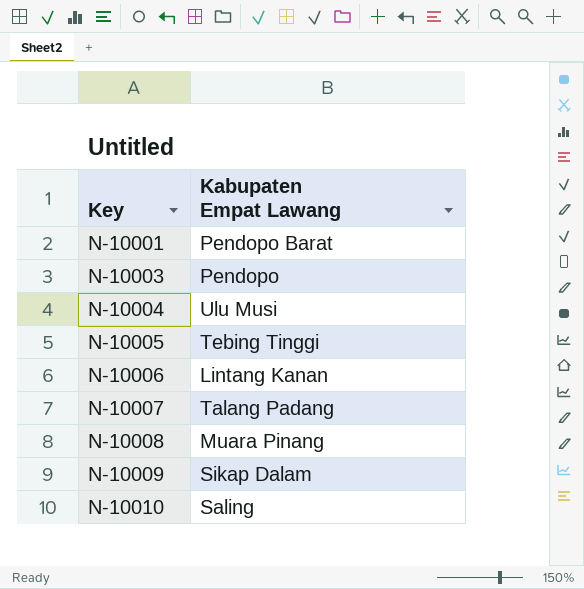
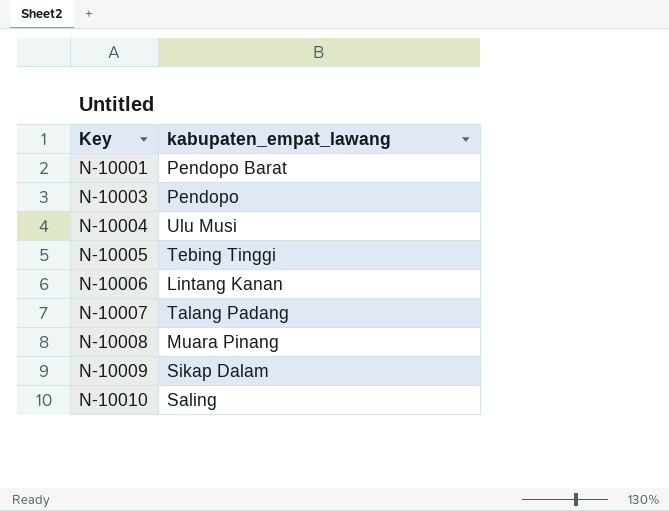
column name: Kabupaten Empat Lawang -> kabupaten_empat_lawang

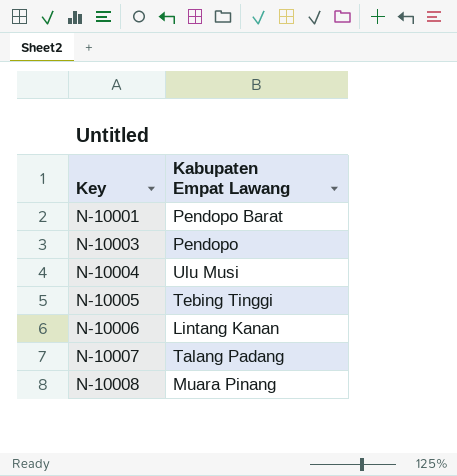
column name: kabupaten_empat_lawang -> Kabupaten Empat Lawang
row N-10009: Sikap Dalam -> none
row N-10010: Saling -> none

